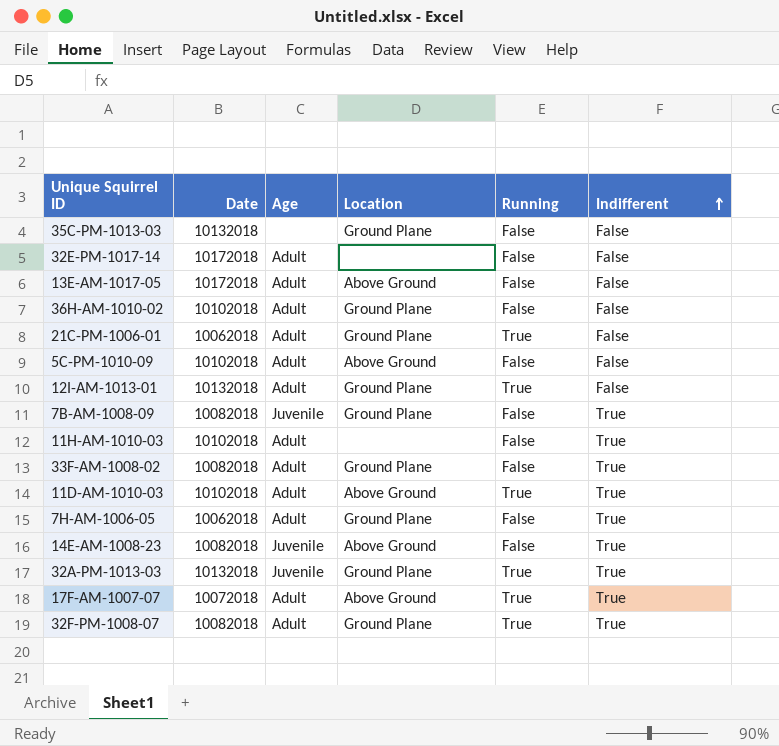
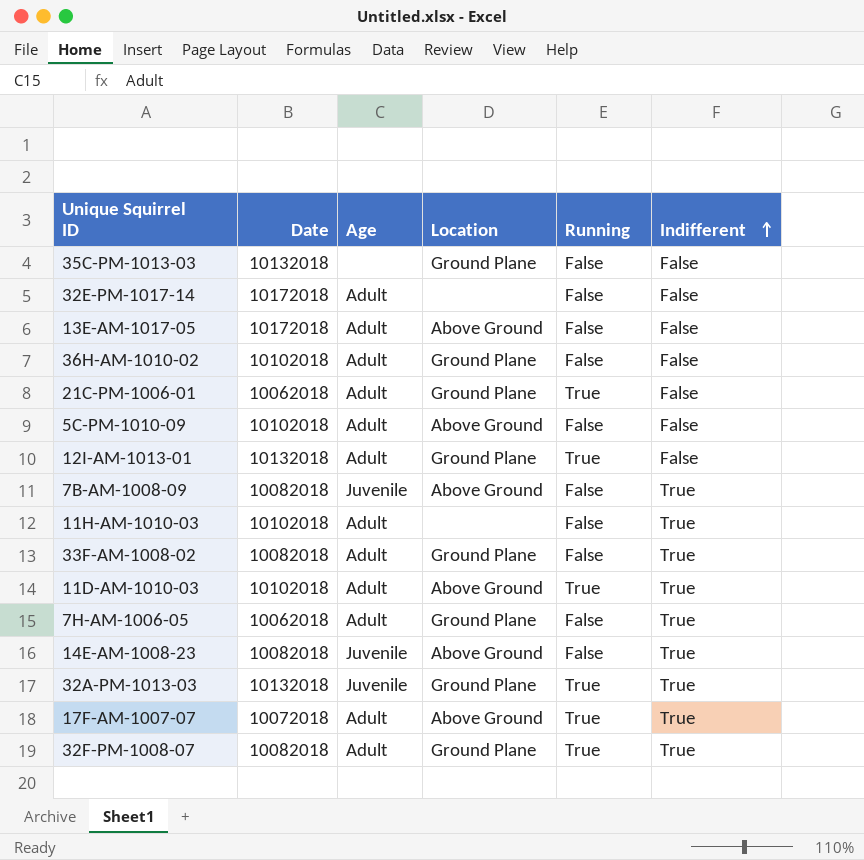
7B-AM-1008-09 | Location: Ground Plane -> Above Ground

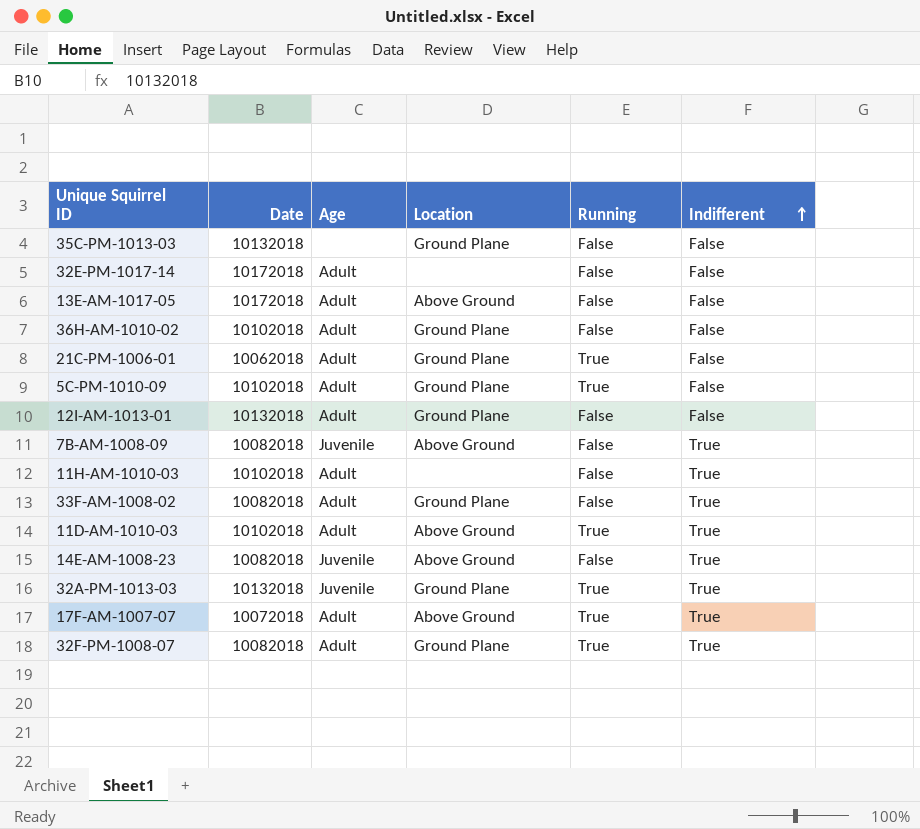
row 7H-AM-1006-05: 10062018 | Adult | Ground Plane | False | True -> none
5C-PM-1010-09 | Location: Above Ground -> Ground Plane
5C-PM-1010-09 | Running: False -> True
12I-AM-1013-01 | Running: True -> False

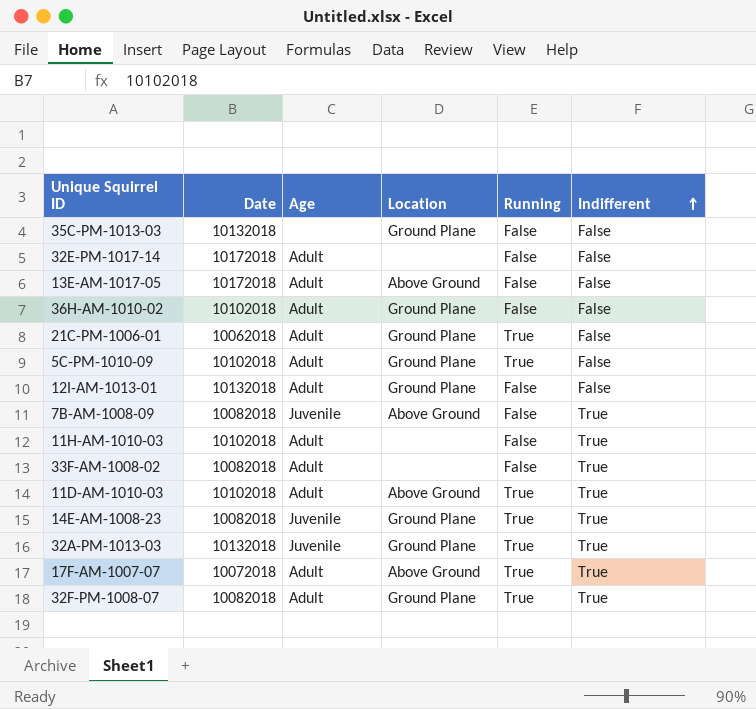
33F-AM-1008-02 | Location: Ground Plane -> none
14E-AM-1008-23 | Location: Above Ground -> Ground Plane
14E-AM-1008-23 | Running: False -> True

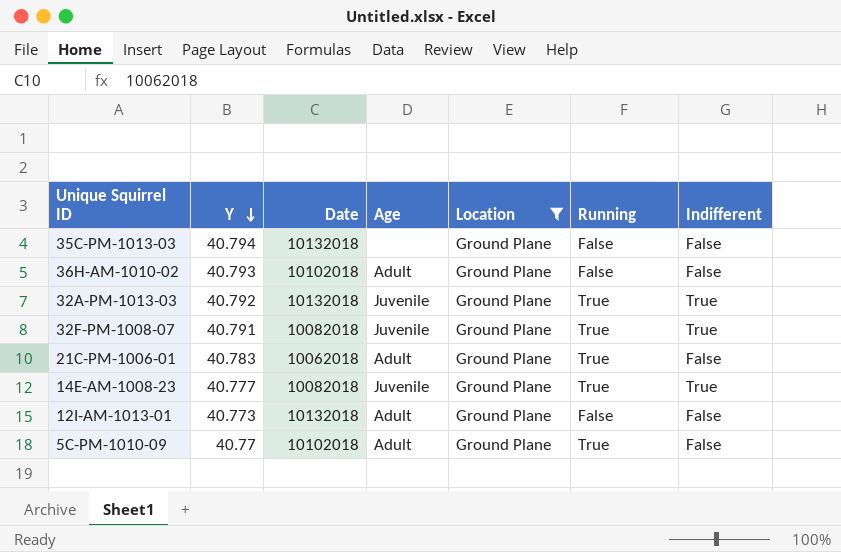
filter: none -> Location = Ground Plane
row order: Indifferent ascending -> Y descending
column Y | position: none -> 2
32F-PM-1008-07 | Age: Adult -> Juvenile

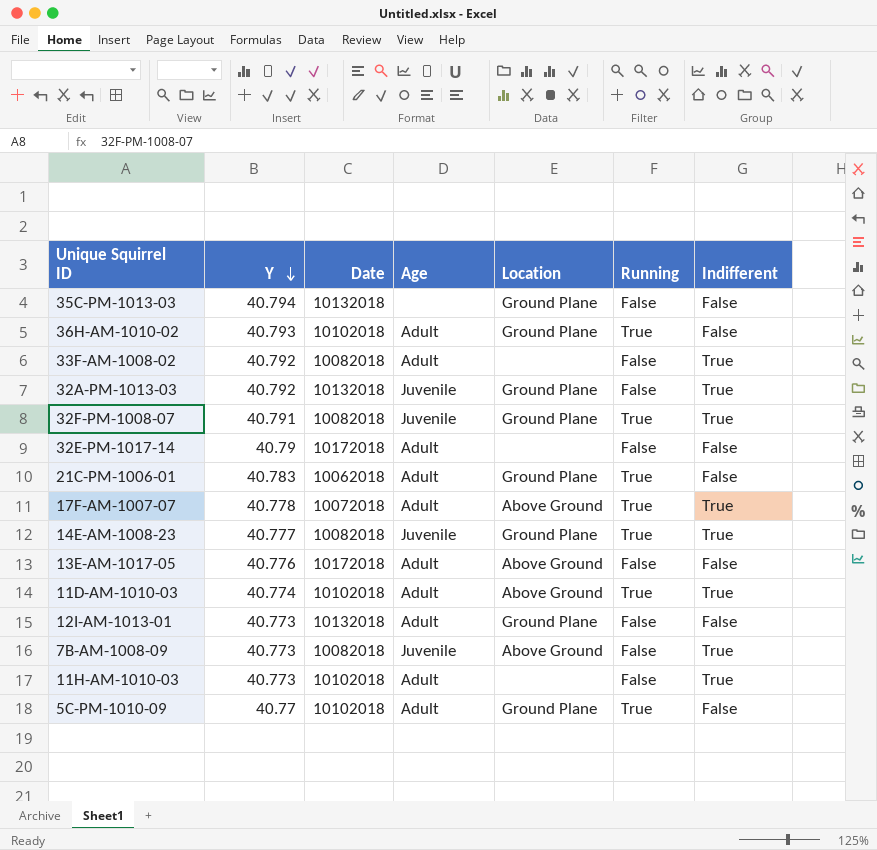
filter: Location = Ground Plane -> none
36H-AM-1010-02 | Running: False -> True
32A-PM-1013-03 | Running: True -> False

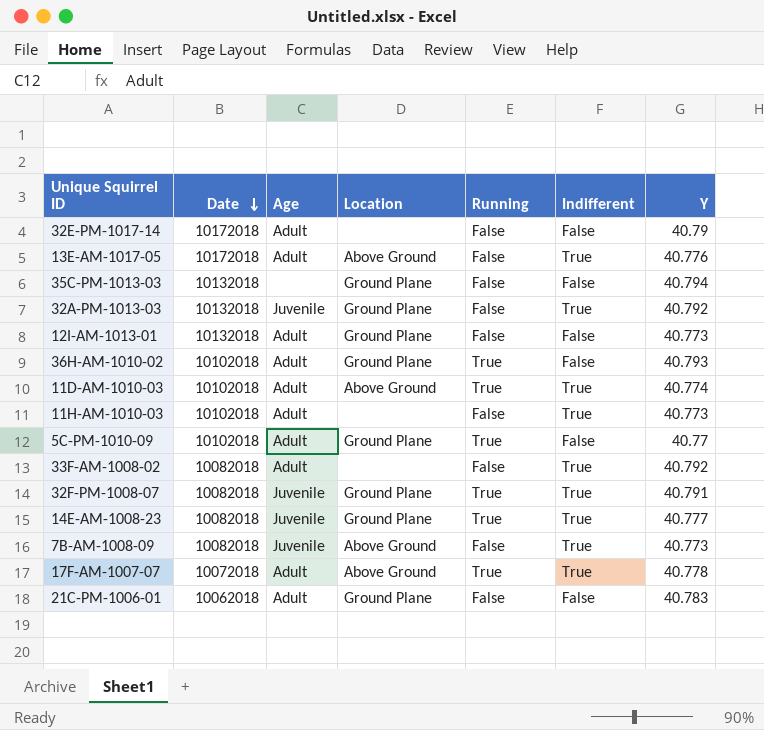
row order: Y descending -> Date descending
column Y | position: 2 -> 7
13E-AM-1017-05 | Indifferent: False -> True
21C-PM-1006-01 | Running: True -> False

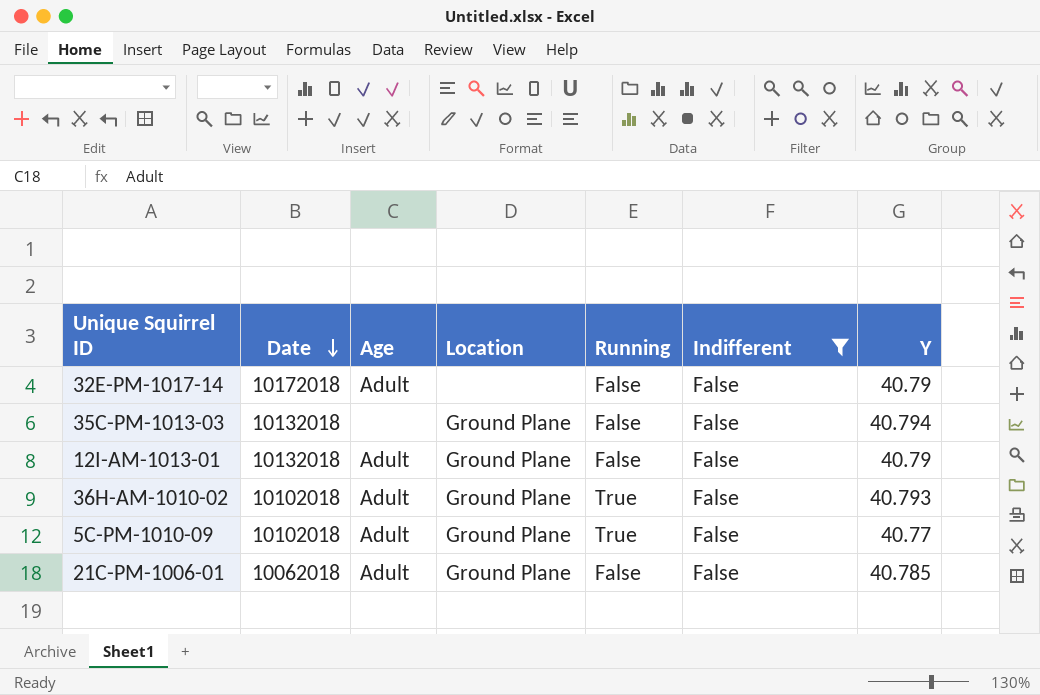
filter: none -> Indifferent = False
12I-AM-1013-01 | Y: 40.773 -> 40.79
21C-PM-1006-01 | Y: 40.783 -> 40.785

